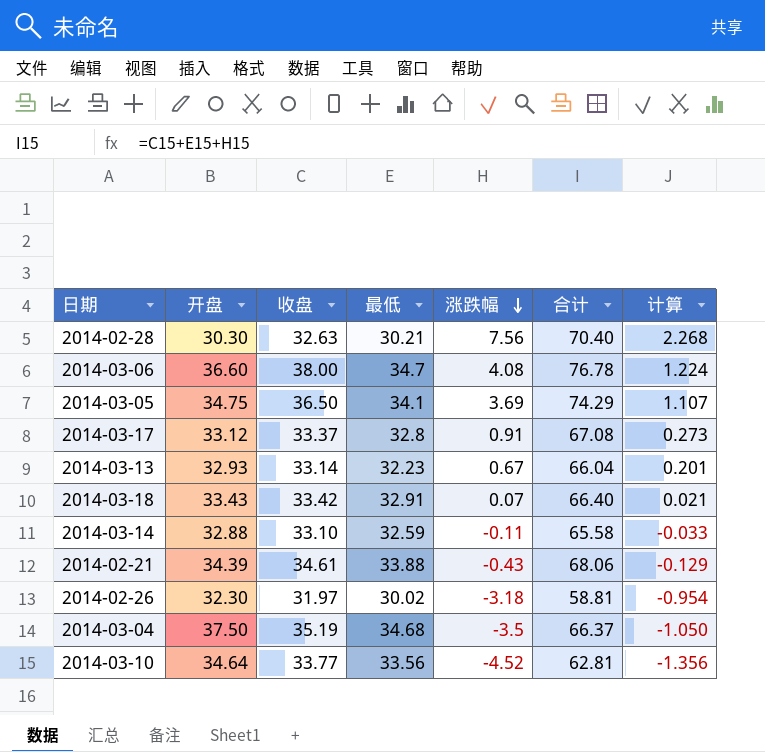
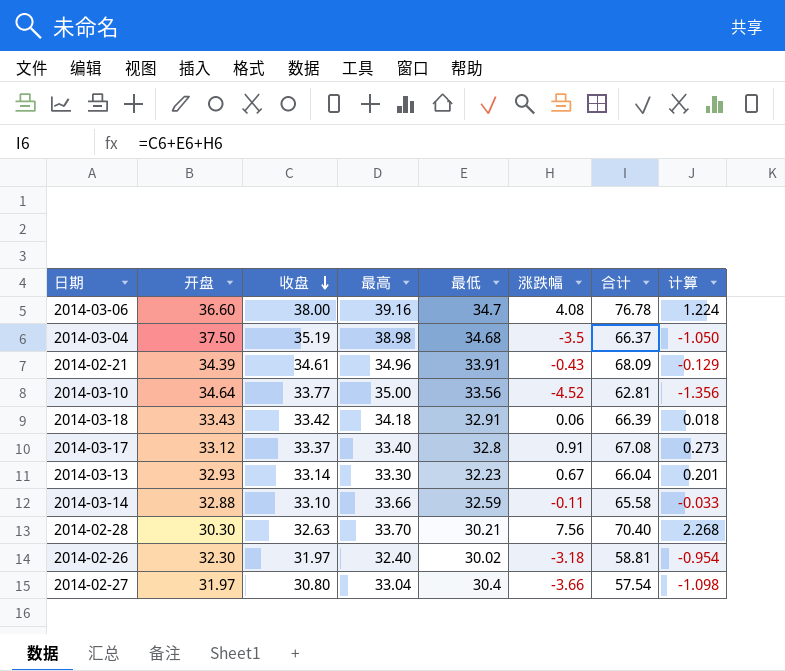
row order: 涨跌幅 descending -> 收盘 descending
column 最高 | position: none -> 4
row 2014-03-05: 34.75 | 36.50 | 34.1 | 3.69 | 74.29 | 1.107 -> none
2014-02-21 | 最低: 33.88 -> 33.91
2014-02-21 | 合计: 68.06 -> 68.09
2014-03-18 | 涨跌幅: 0.07 -> 0.06
2014-03-18 | 合计: 66.40 -> 66.39
2014-03-18 | 计算: 0.021 -> 0.018
row 2014-02-27: none -> 31.97 | 30.80 | 33.04 | 30.4 | -3.66 | 57.54 | -1.098

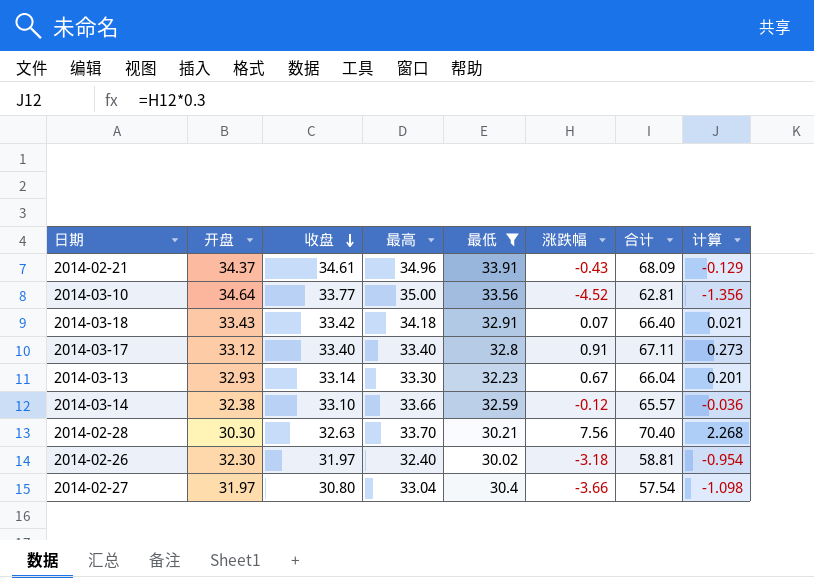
filter: none -> 最低 <= 33.91
2014-02-21 | 开盘: 34.39 -> 34.37
2014-03-18 | 涨跌幅: 0.06 -> 0.07
2014-03-18 | 合计: 66.39 -> 66.40
2014-03-18 | 计算: 0.018 -> 0.021
2014-03-17 | 收盘: 33.37 -> 33.40
2014-03-17 | 合计: 67.08 -> 67.11
2014-03-14 | 开盘: 32.88 -> 32.38
2014-03-14 | 涨跌幅: -0.11 -> -0.12
2014-03-14 | 合计: 65.58 -> 65.57
2014-03-14 | 计算: -0.033 -> -0.036

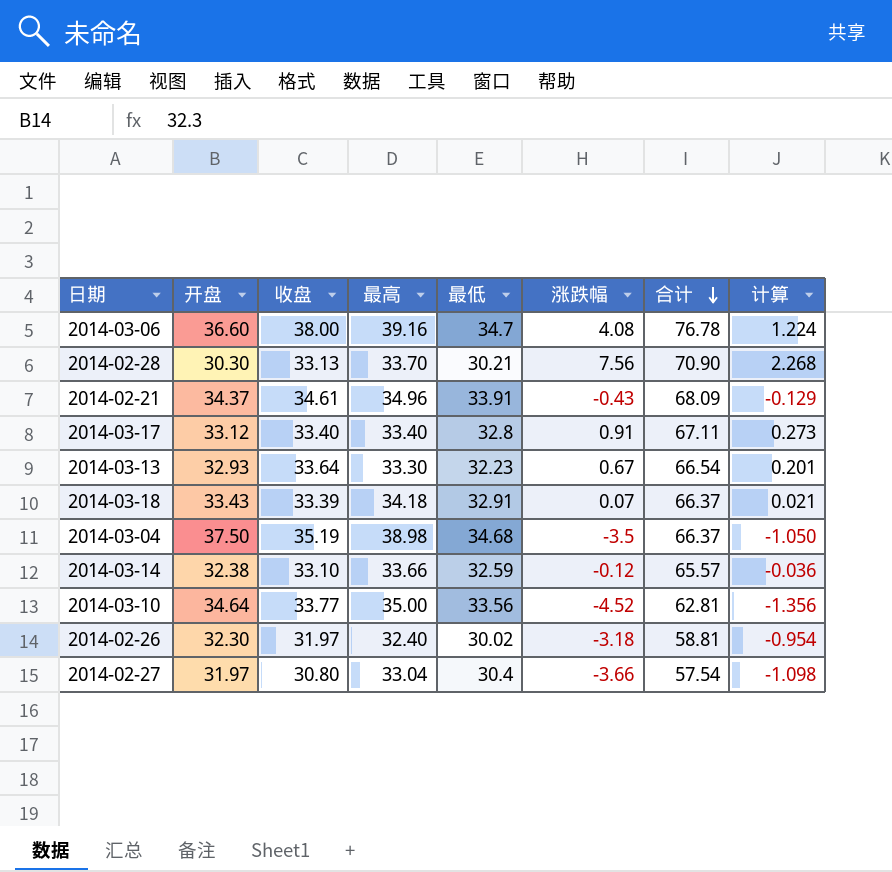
filter: 最低 <= 33.91 -> none
row order: 收盘 descending -> 合计 descending
2014-02-28 | 收盘: 32.63 -> 33.13
2014-02-28 | 合计: 70.40 -> 70.90
2014-03-13 | 收盘: 33.14 -> 33.64
2014-03-13 | 合计: 66.04 -> 66.54
2014-03-18 | 收盘: 33.42 -> 33.39
2014-03-18 | 合计: 66.40 -> 66.37

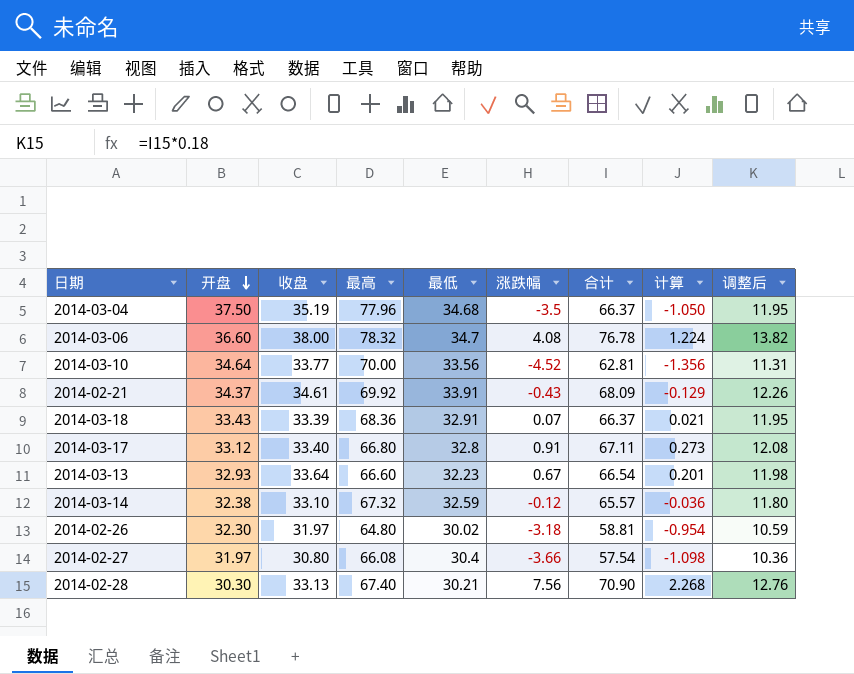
row order: 合计 descending -> 开盘 descending
column 调整后 | formula: none -> [合计] * 0.18
2014-03-04 | 最高: 38.98 -> 77.96
2014-03-06 | 最高: 39.16 -> 78.32
2014-03-10 | 最高: 35.00 -> 70.00
2014-02-21 | 最高: 34.96 -> 69.92
2014-03-18 | 最高: 34.18 -> 68.36
2014-03-17 | 最高: 33.40 -> 66.80
2014-03-13 | 最高: 33.30 -> 66.60
2014-03-14 | 最高: 33.66 -> 67.32
2014-02-26 | 最高: 32.40 -> 64.80
2014-02-27 | 最高: 33.04 -> 66.08
2014-02-28 | 最高: 33.70 -> 67.40

